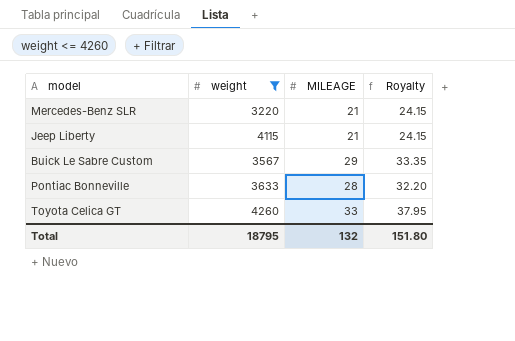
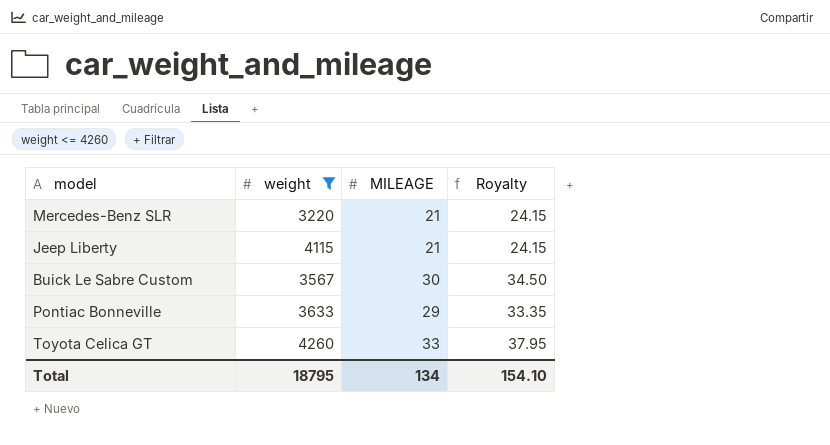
Buick Le Sabre Custom | MILEAGE: 29 -> 30
Buick Le Sabre Custom | Royalty: 33.35 -> 34.50
Pontiac Bonneville | MILEAGE: 28 -> 29
Pontiac Bonneville | Royalty: 32.20 -> 33.35
Total | MILEAGE: 132 -> 134
Total | Royalty: 151.80 -> 154.10

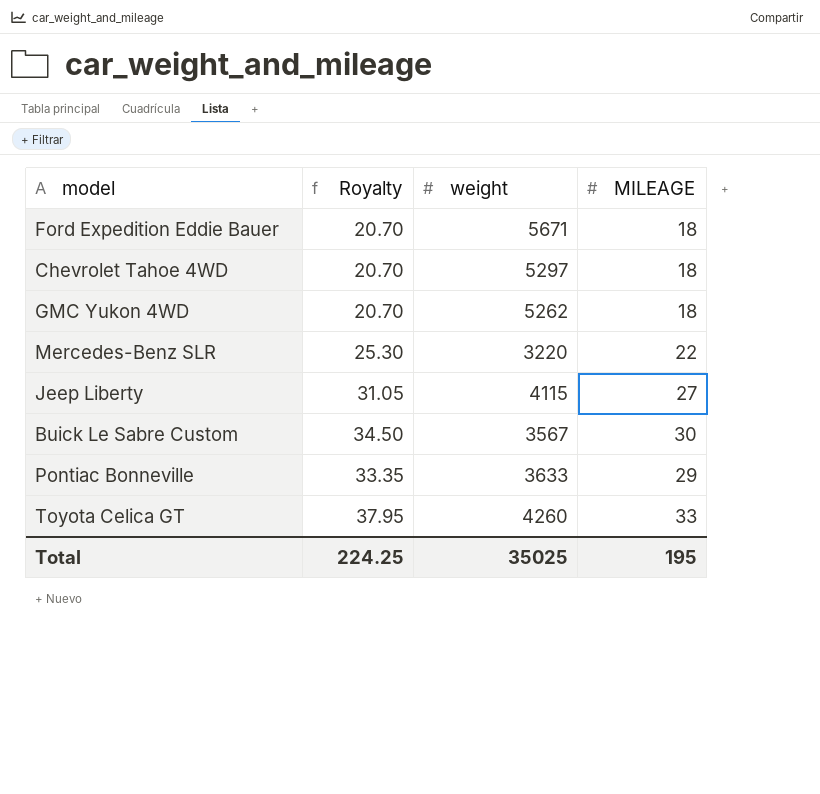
filter: weight <= 4260 -> none
column Royalty | position: 4 -> 2
Mercedes-Benz SLR | Royalty: 24.15 -> 25.30
Mercedes-Benz SLR | MILEAGE: 21 -> 22
Jeep Liberty | Royalty: 24.15 -> 31.05
Jeep Liberty | MILEAGE: 21 -> 27
Total | Royalty: 154.10 -> 224.25
Total | weight: 18795 -> 35025
Total | MILEAGE: 134 -> 195

